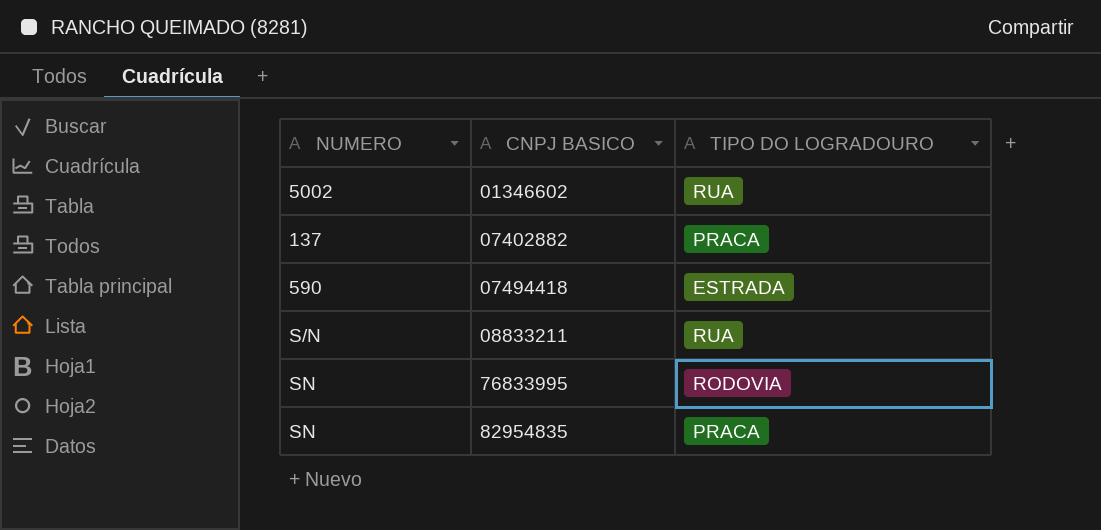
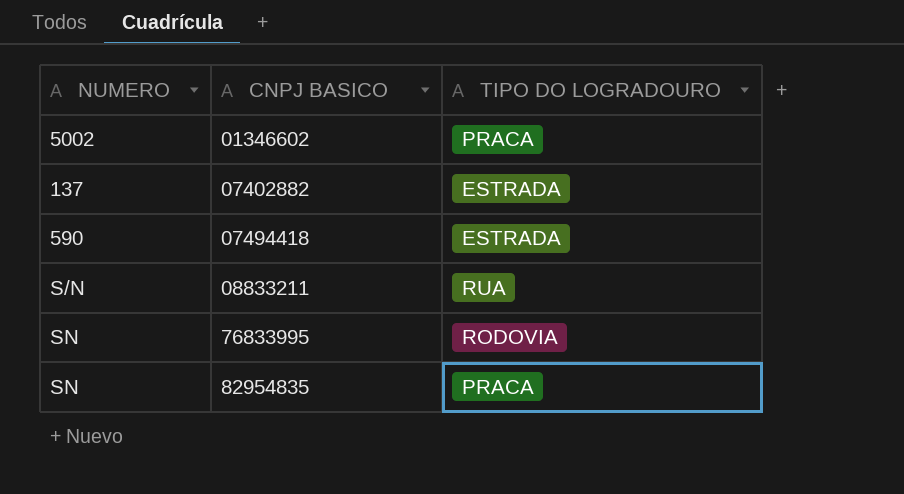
01346602 | TIPO DO LOGRADOURO: RUA -> PRACA
07402882 | TIPO DO LOGRADOURO: PRACA -> ESTRADA

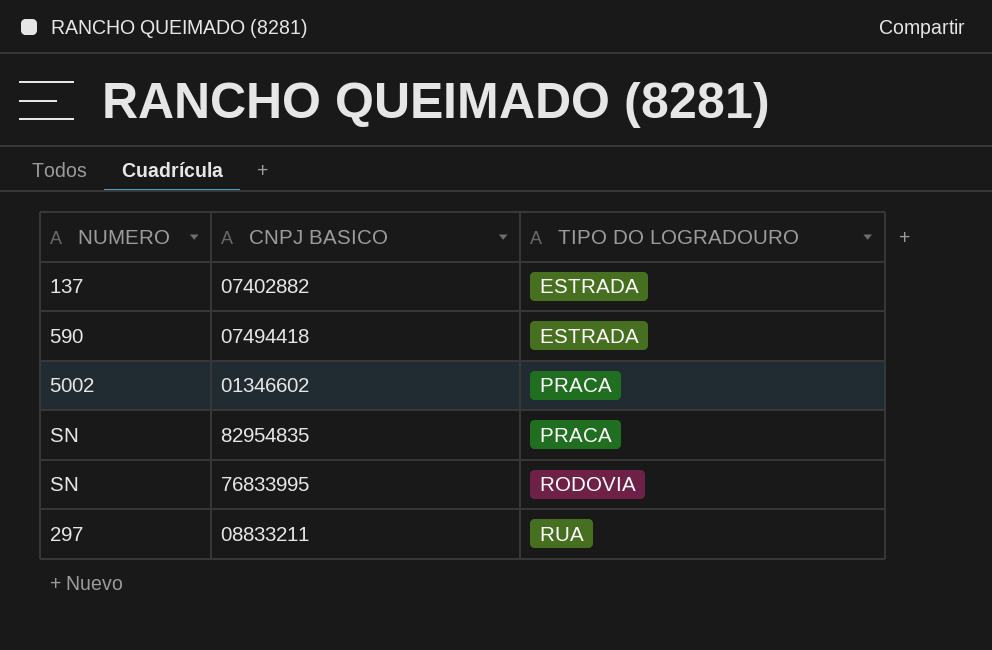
row order: CNPJ BASICO ascending -> TIPO DO LOGRADOURO ascending
08833211 | NUMERO: S/N -> 297

